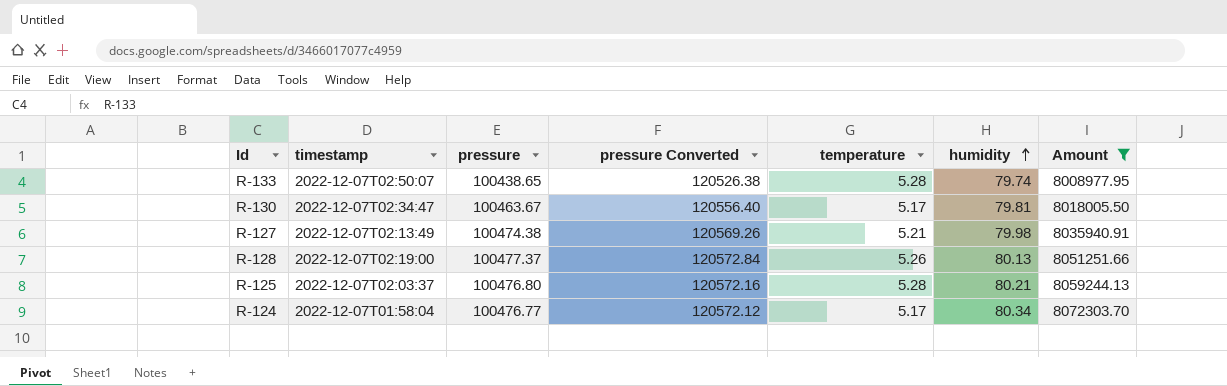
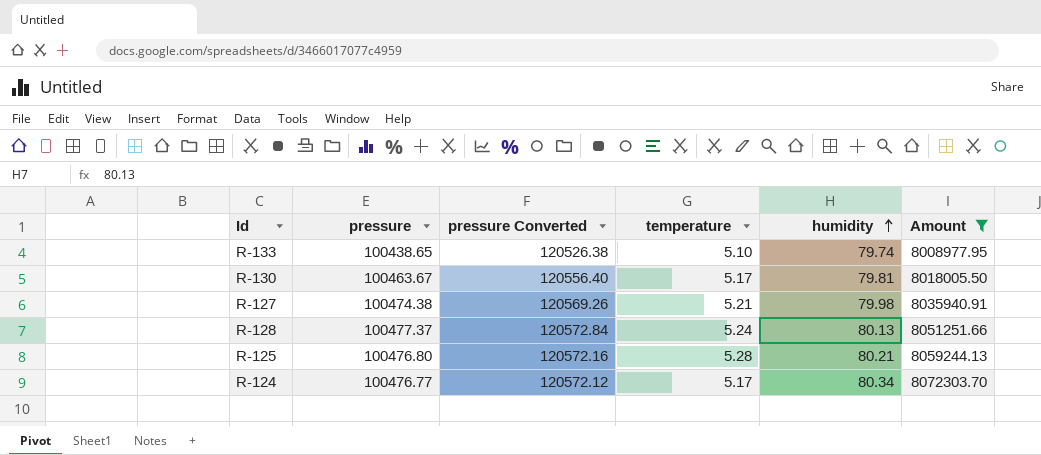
column timestamp | position: 2 -> none
R-133 | temperature: 5.28 -> 5.10
R-128 | temperature: 5.26 -> 5.24

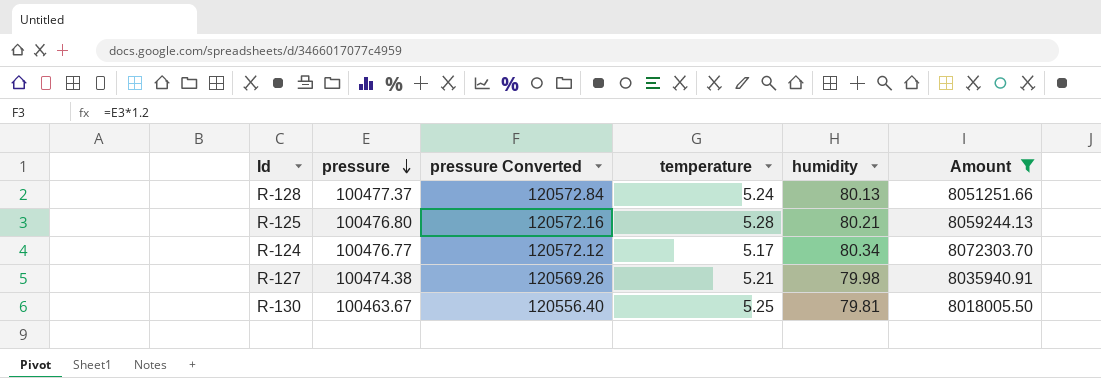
row order: humidity ascending -> pressure descending
row R-133: 100438.65 | 120526.38 | 5.10 | 79.74 | 8008977.95 -> none
R-130 | temperature: 5.17 -> 5.25

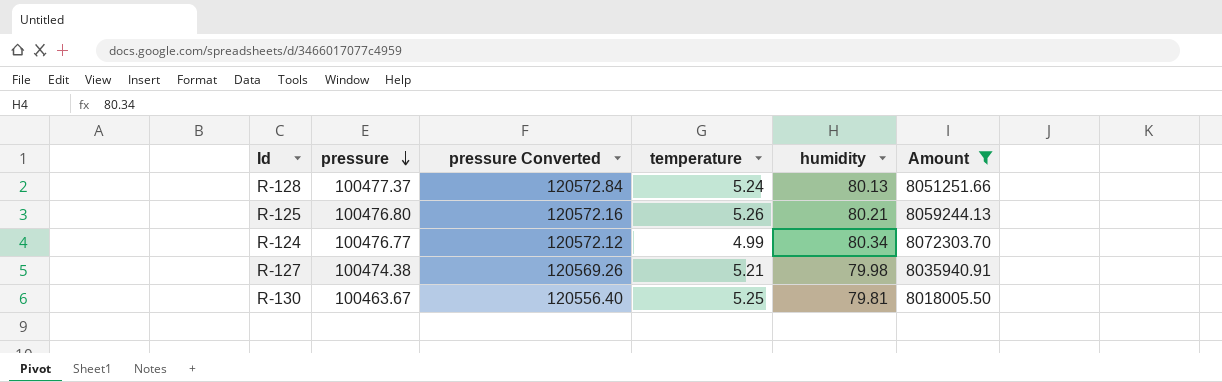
R-125 | temperature: 5.28 -> 5.26
R-124 | temperature: 5.17 -> 4.99

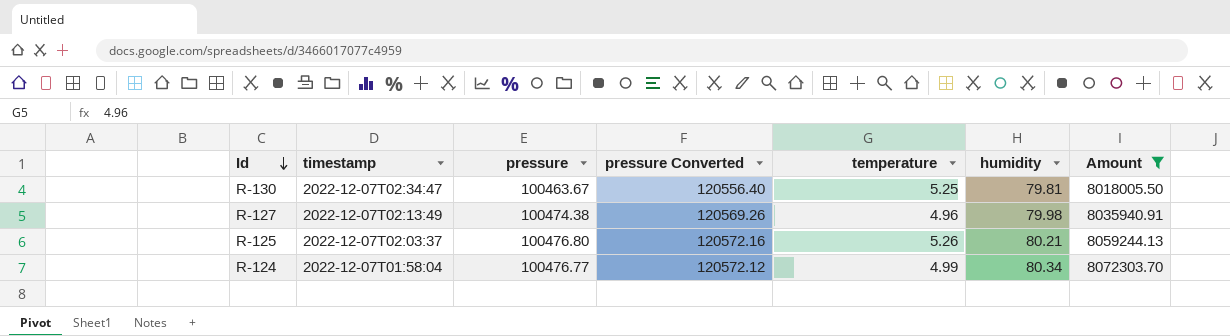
row order: pressure descending -> Id descending
column timestamp | position: none -> 2
row R-128: 100477.37 | 120572.84 | 5.24 | 80.13 | 8051251.66 -> none
R-127 | temperature: 5.21 -> 4.96

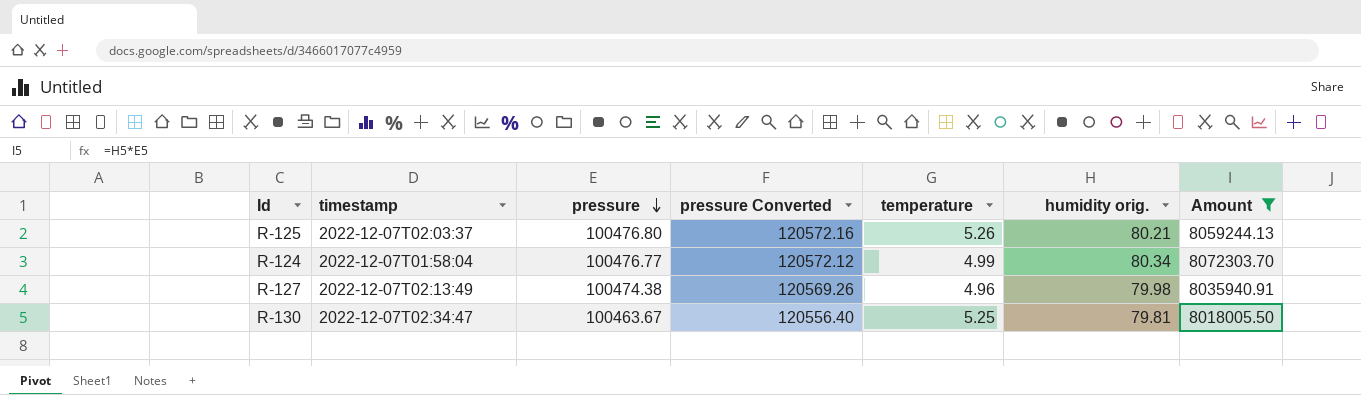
row order: Id descending -> pressure descending
column name: humidity -> humidity orig.

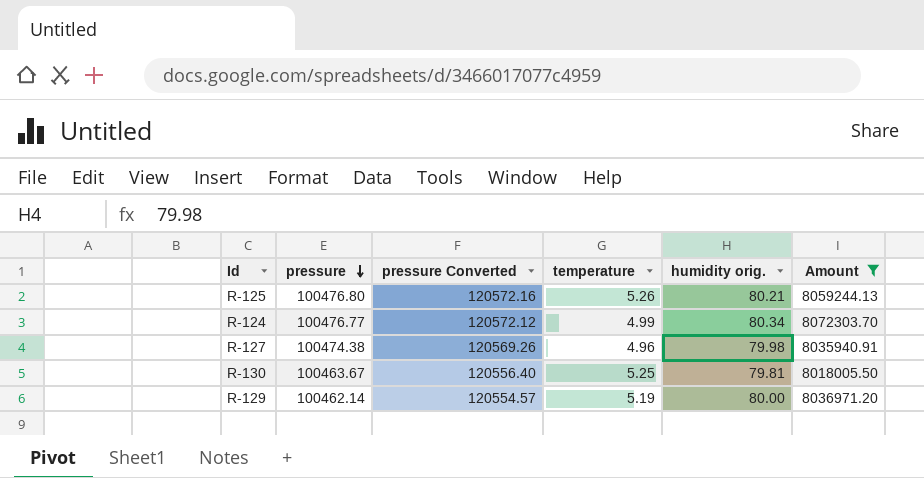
column timestamp | position: 2 -> none
row R-129: none -> 100462.14 | 120554.57 | 5.19 | 80.00 | 8036971.20

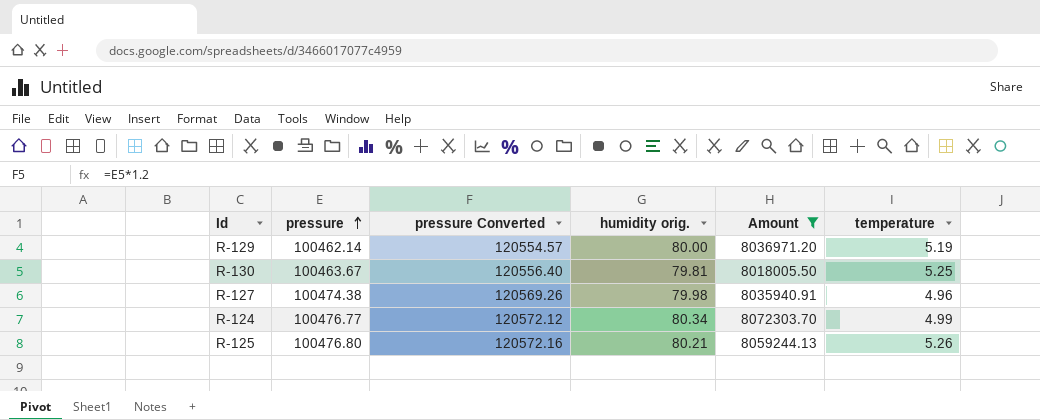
row order: pressure descending -> pressure ascending
column temperature | position: 4 -> 6

